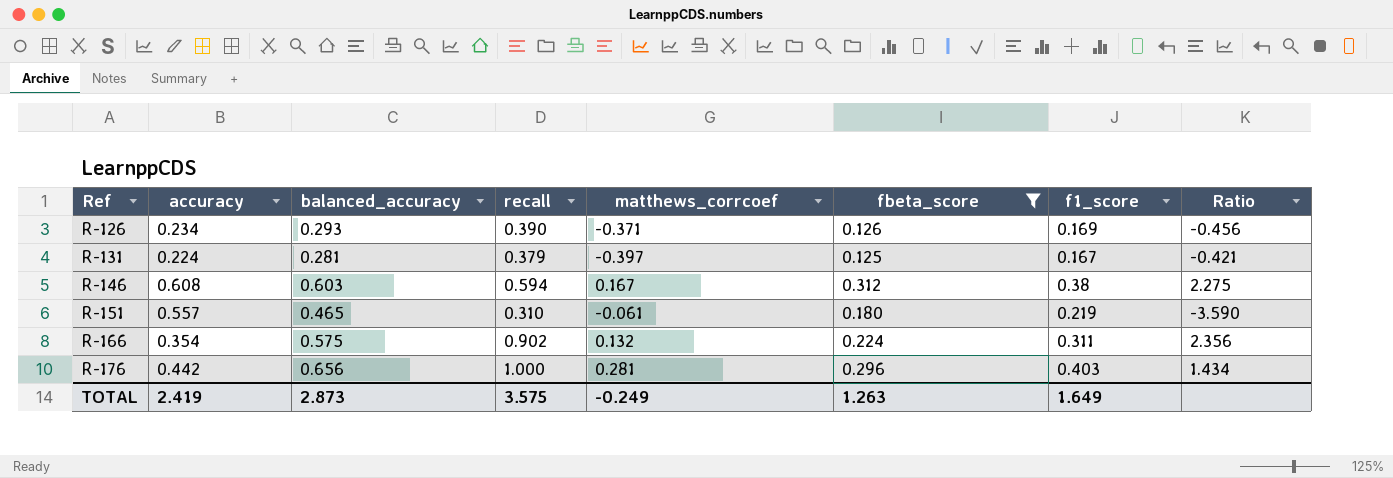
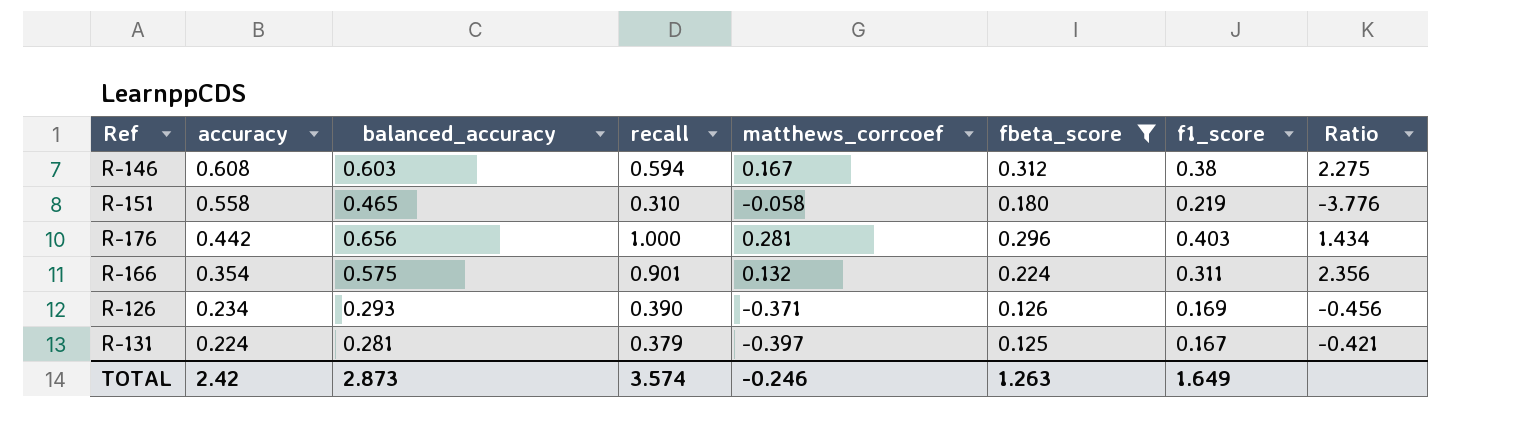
row order: Ref ascending -> accuracy descending
R-151 | accuracy: 0.557 -> 0.558
R-151 | matthews_corrcoef: -0.061 -> -0.058
R-151 | Ratio: -3.590 -> -3.776
R-166 | recall: 0.902 -> 0.901
TOTAL | accuracy: 2.419 -> 2.42
TOTAL | recall: 3.575 -> 3.574
TOTAL | matthews_corrcoef: -0.249 -> -0.246

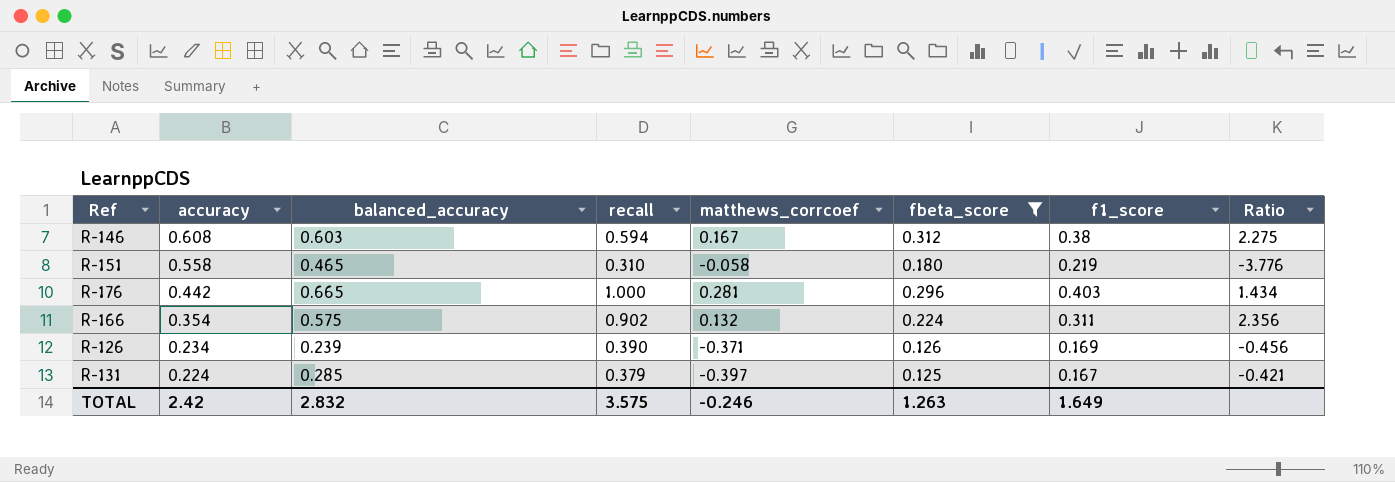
R-176 | balanced_accuracy: 0.656 -> 0.665
R-166 | recall: 0.901 -> 0.902
R-126 | balanced_accuracy: 0.293 -> 0.239
R-131 | balanced_accuracy: 0.281 -> 0.285
TOTAL | balanced_accuracy: 2.873 -> 2.832
TOTAL | recall: 3.574 -> 3.575

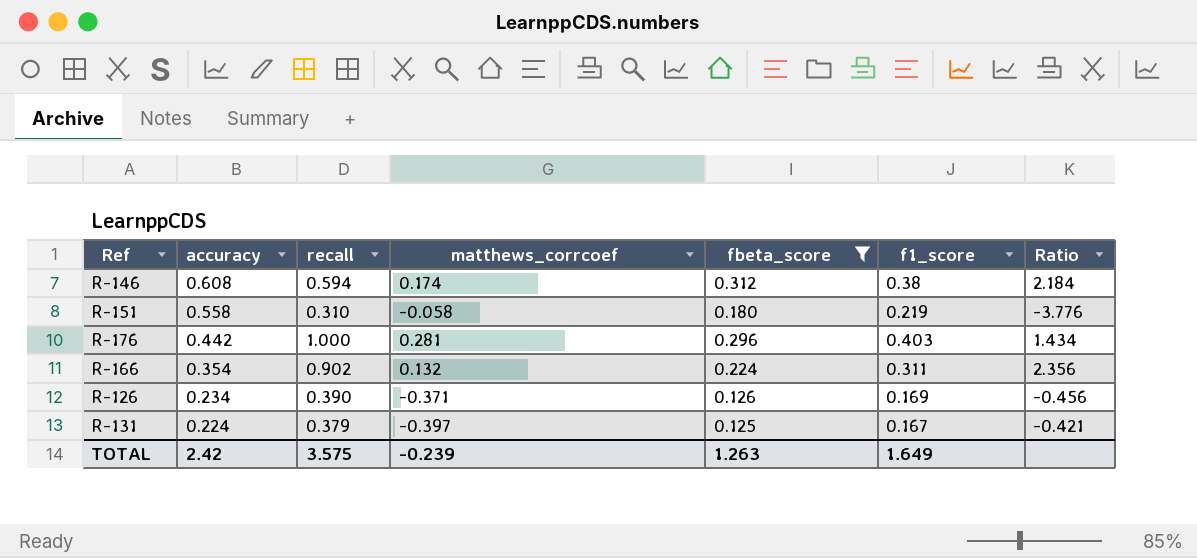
column balanced_accuracy | position: 3 -> none
R-146 | matthews_corrcoef: 0.167 -> 0.174
R-146 | Ratio: 2.275 -> 2.184
TOTAL | matthews_corrcoef: -0.246 -> -0.239

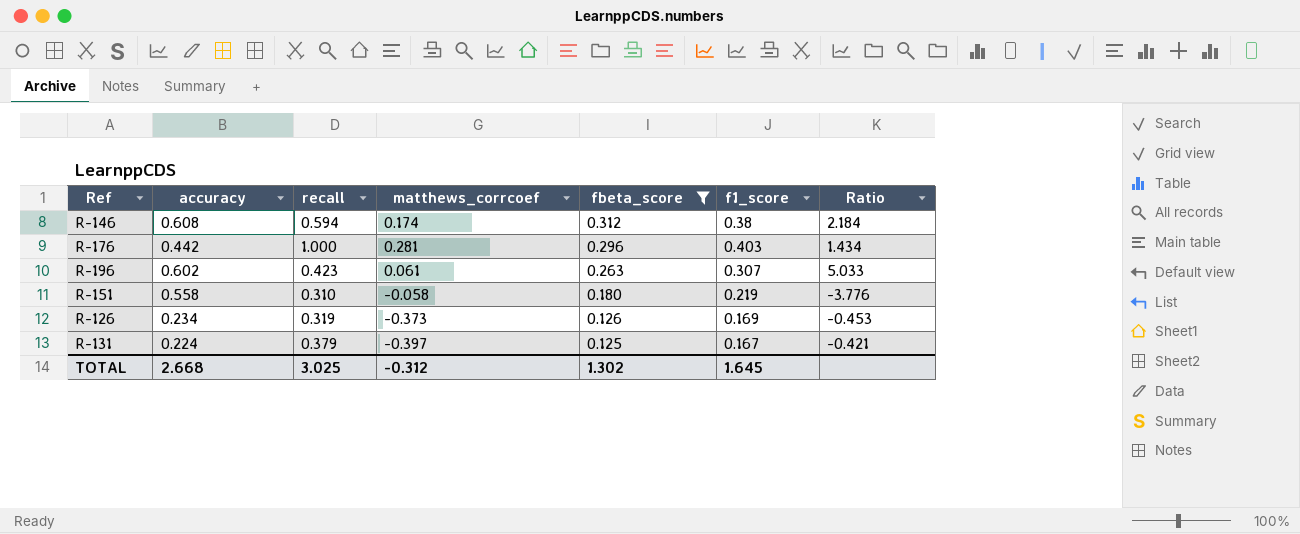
row order: accuracy descending -> fbeta_score descending
row R-166: 0.354 | 0.902 | 0.132 | 0.224 | 0.311 | 2.356 -> none
row R-196: none -> 0.602 | 0.423 | 0.061 | 0.263 | 0.307 | 5.033
R-126 | recall: 0.390 -> 0.319
R-126 | matthews_corrcoef: -0.371 -> -0.373
R-126 | Ratio: -0.456 -> -0.453
TOTAL | accuracy: 2.42 -> 2.668
TOTAL | recall: 3.575 -> 3.025
TOTAL | matthews_corrcoef: -0.239 -> -0.312
TOTAL | fbeta_score: 1.263 -> 1.302
TOTAL | f1_score: 1.649 -> 1.645

